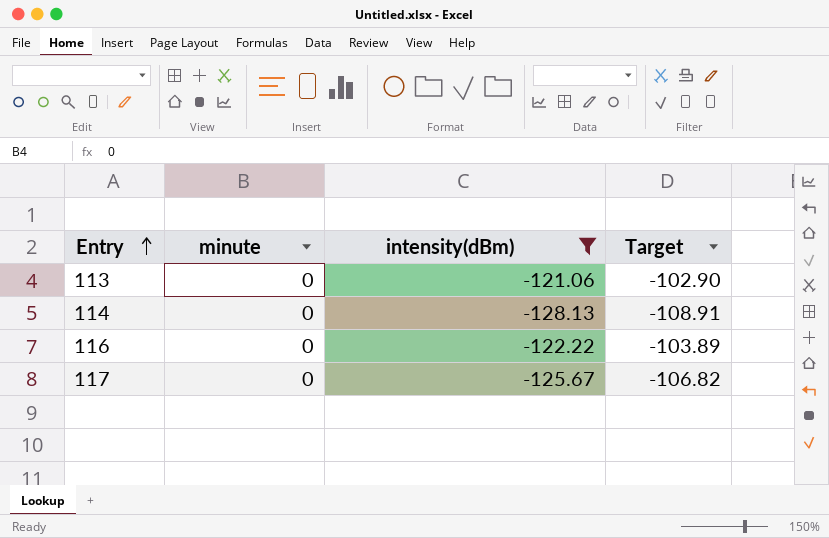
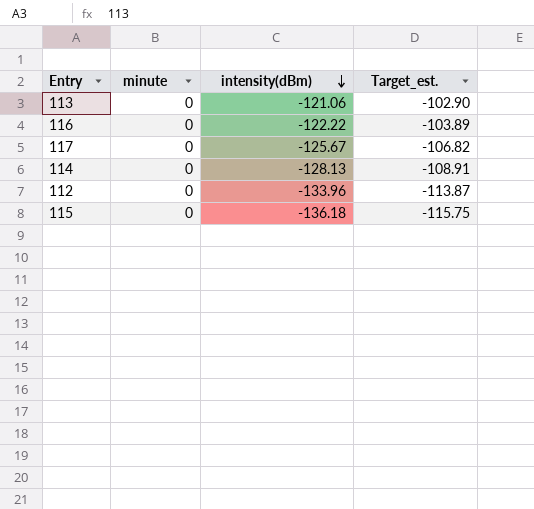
filter: intensity(dBm) >= -128.13 -> none
row order: Entry ascending -> intensity(dBm) descending
column name: Target -> Target_est.

